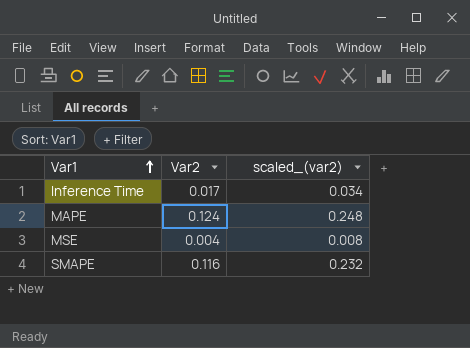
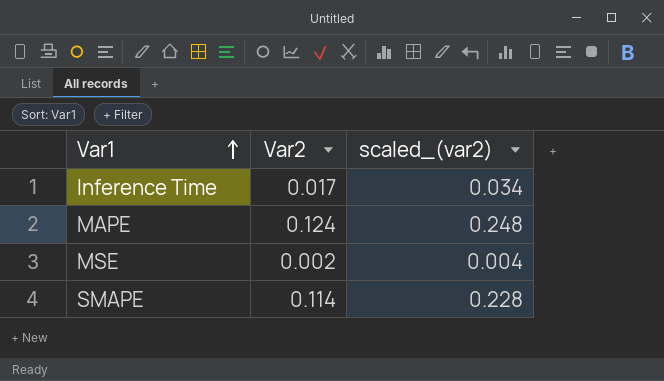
MSE | Var2: 0.004 -> 0.002
MSE | scaled_(var2): 0.008 -> 0.004
SMAPE | Var2: 0.116 -> 0.114
SMAPE | scaled_(var2): 0.232 -> 0.228

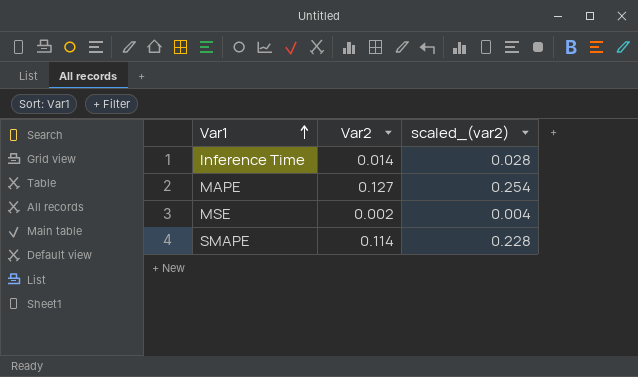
Inference Time | Var2: 0.017 -> 0.014
Inference Time | scaled_(var2): 0.034 -> 0.028
MAPE | Var2: 0.124 -> 0.127
MAPE | scaled_(var2): 0.248 -> 0.254

